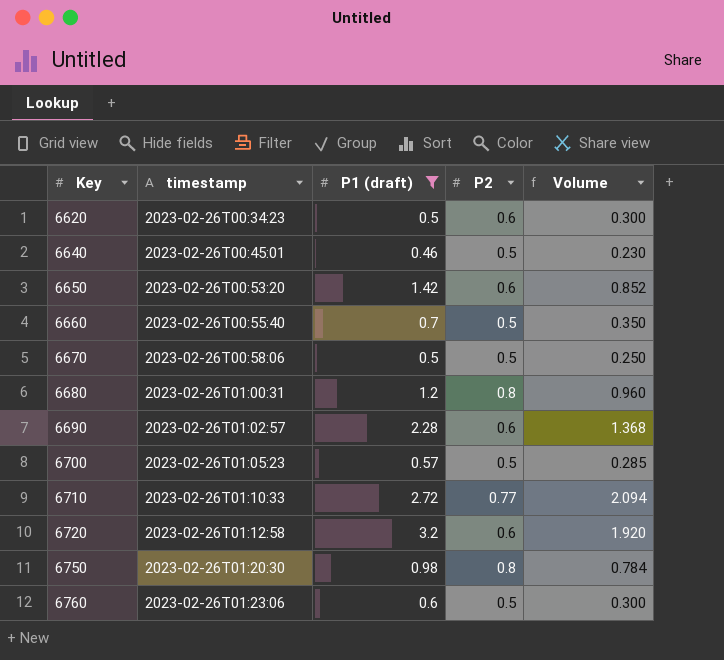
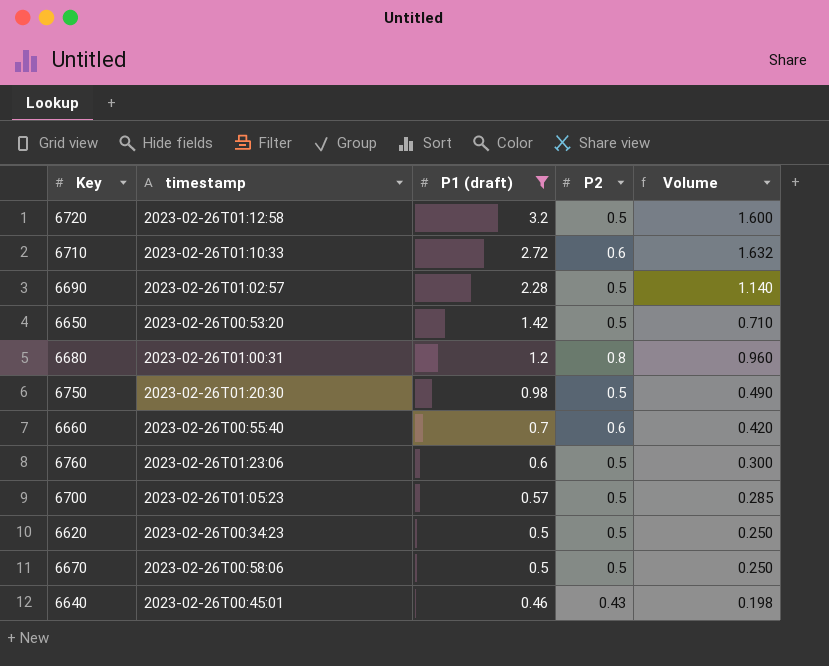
row order: Key ascending -> P1 (draft) descending
6720 | P2: 0.6 -> 0.5
6720 | Volume: 1.920 -> 1.600
6710 | P2: 0.77 -> 0.6
6710 | Volume: 2.094 -> 1.632
6690 | P2: 0.6 -> 0.5
6690 | Volume: 1.368 -> 1.140
6650 | P2: 0.6 -> 0.5
6650 | Volume: 0.852 -> 0.710
6750 | P2: 0.8 -> 0.5
6750 | Volume: 0.784 -> 0.490
6660 | P2: 0.5 -> 0.6
6660 | Volume: 0.350 -> 0.420
6620 | P2: 0.6 -> 0.5
6620 | Volume: 0.300 -> 0.250
6640 | P2: 0.5 -> 0.43
6640 | Volume: 0.230 -> 0.198

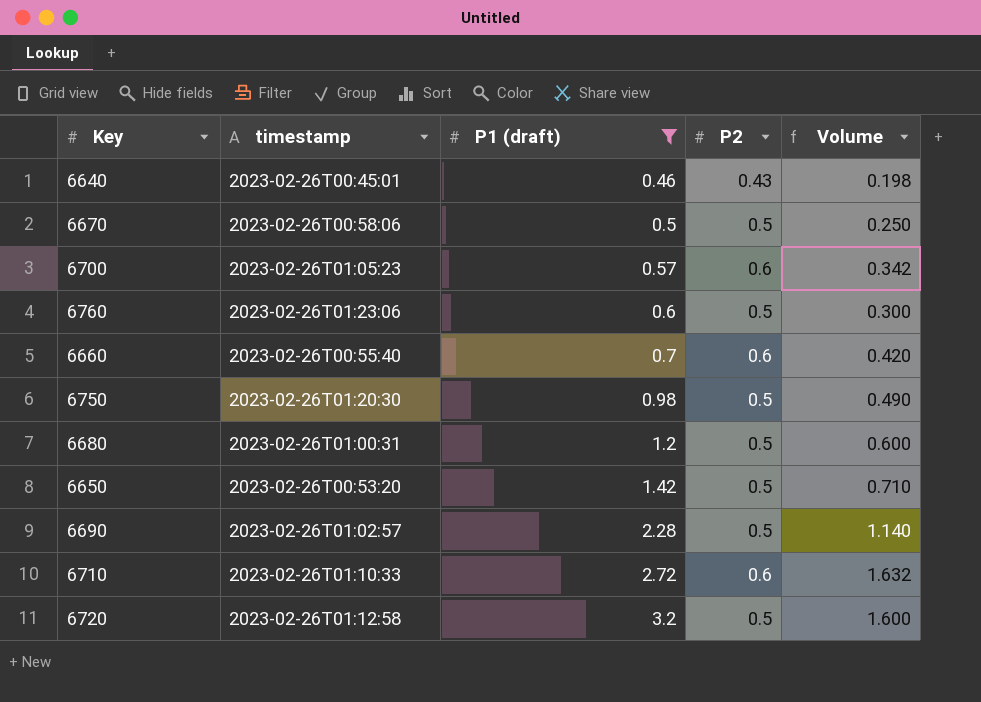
row order: P1 (draft) descending -> P1 (draft) ascending
row 6620: 2023-02-26T00:34:23 | 0.5 | 0.5 | 0.250 -> none
6700 | P2: 0.5 -> 0.6
6700 | Volume: 0.285 -> 0.342
6680 | P2: 0.8 -> 0.5
6680 | Volume: 0.960 -> 0.600

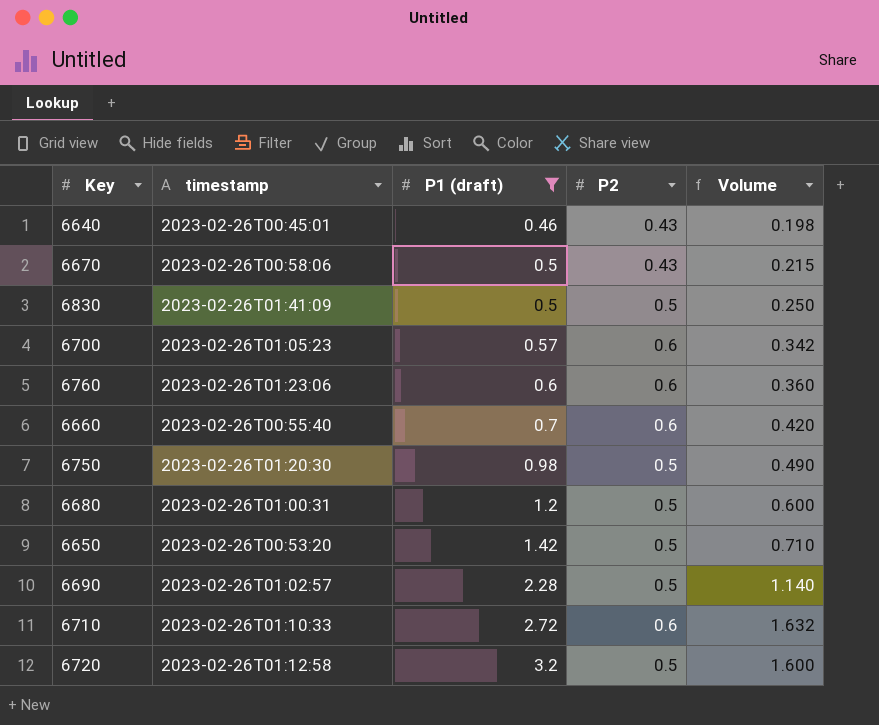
6670 | P2: 0.5 -> 0.43
6670 | Volume: 0.250 -> 0.215
row 6830: none -> 2023-02-26T01:41:09 | 0.5 | 0.5 | 0.250
6760 | P2: 0.5 -> 0.6
6760 | Volume: 0.300 -> 0.360

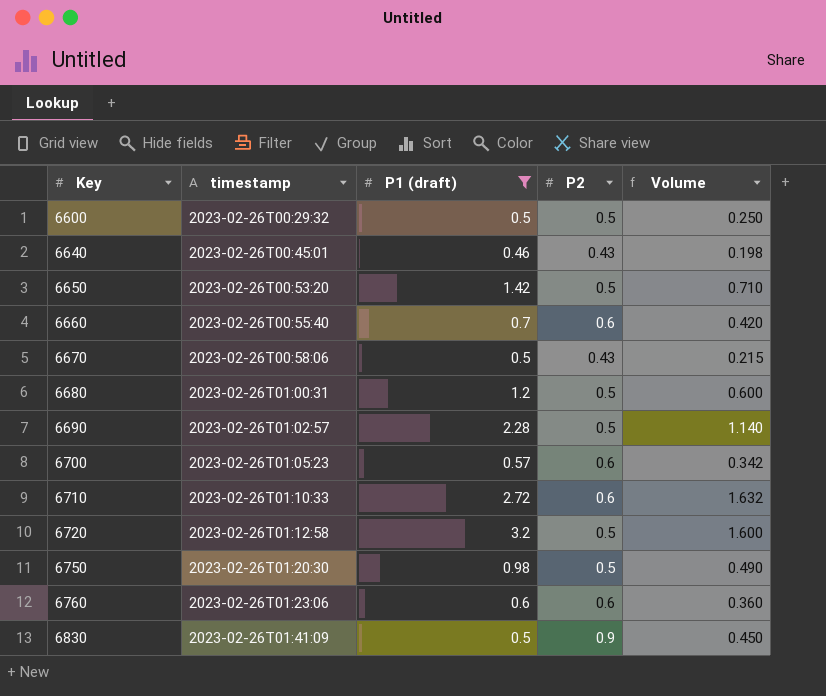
row order: P1 (draft) ascending -> Key ascending
row 6600: none -> 2023-02-26T00:29:32 | 0.5 | 0.5 | 0.250
6830 | P2: 0.5 -> 0.9
6830 | Volume: 0.250 -> 0.450

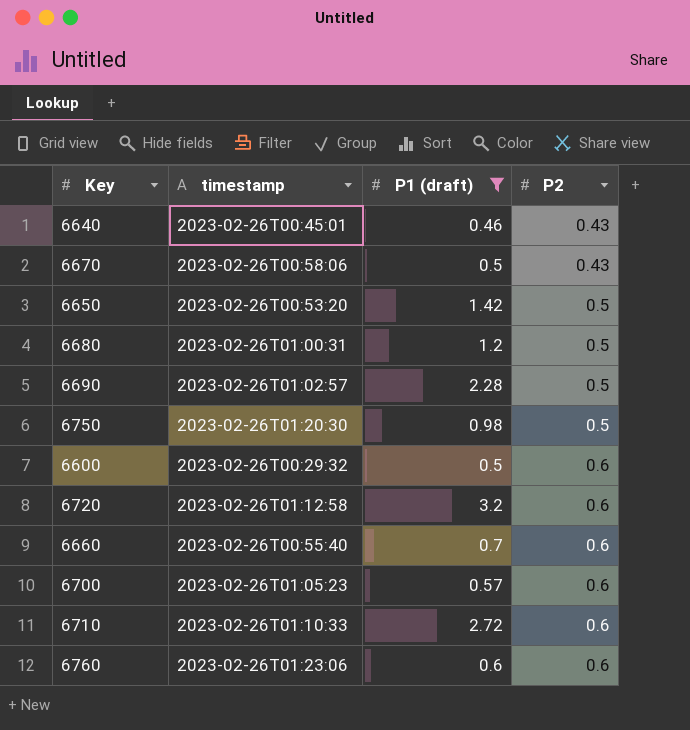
row order: Key ascending -> P2 ascending
column Volume | formula: [P1 (draft)] * [P2] -> none
row 6830: 2023-02-26T01:41:09 | 0.5 | 0.9 | 0.450 -> none
6600 | P2: 0.5 -> 0.6
6720 | P2: 0.5 -> 0.6

